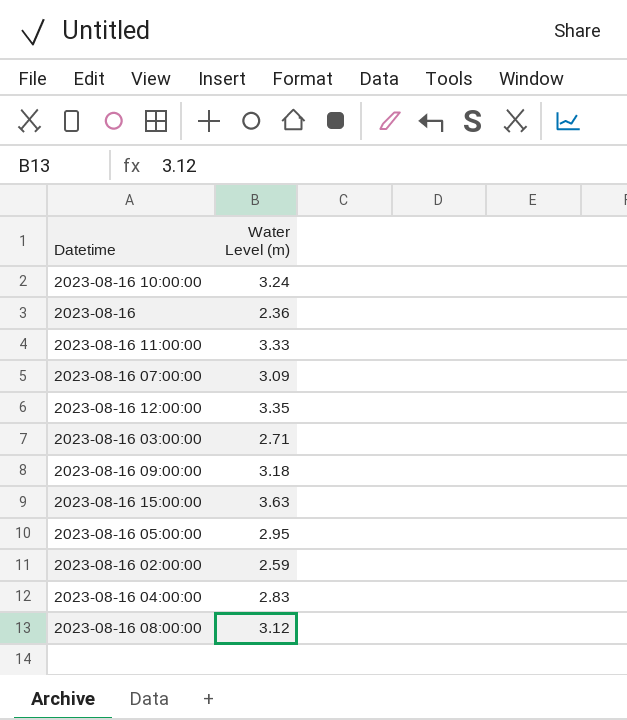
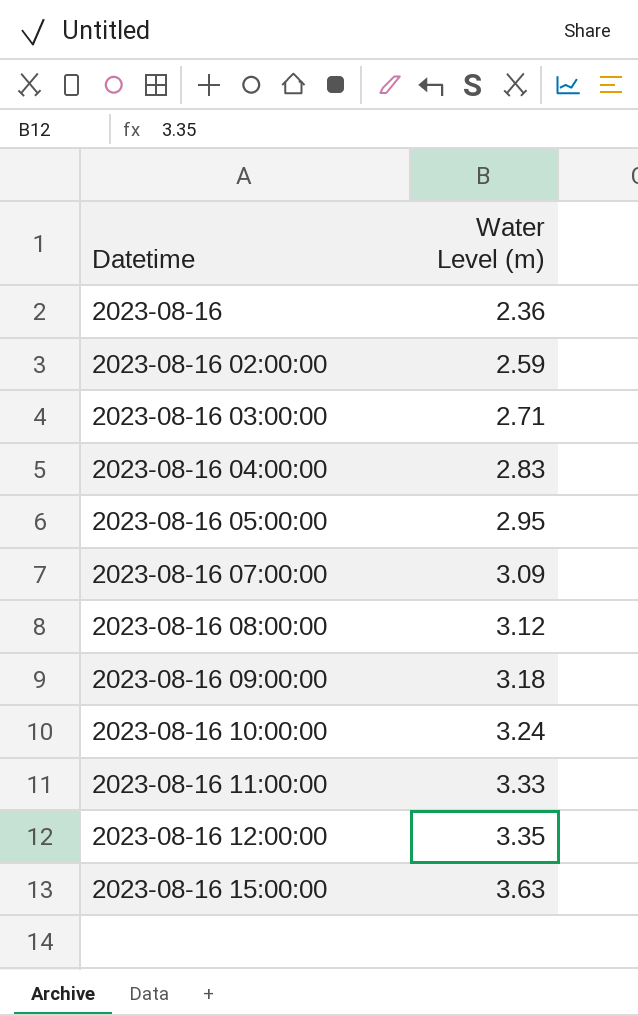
row order: none -> Datetime ascending

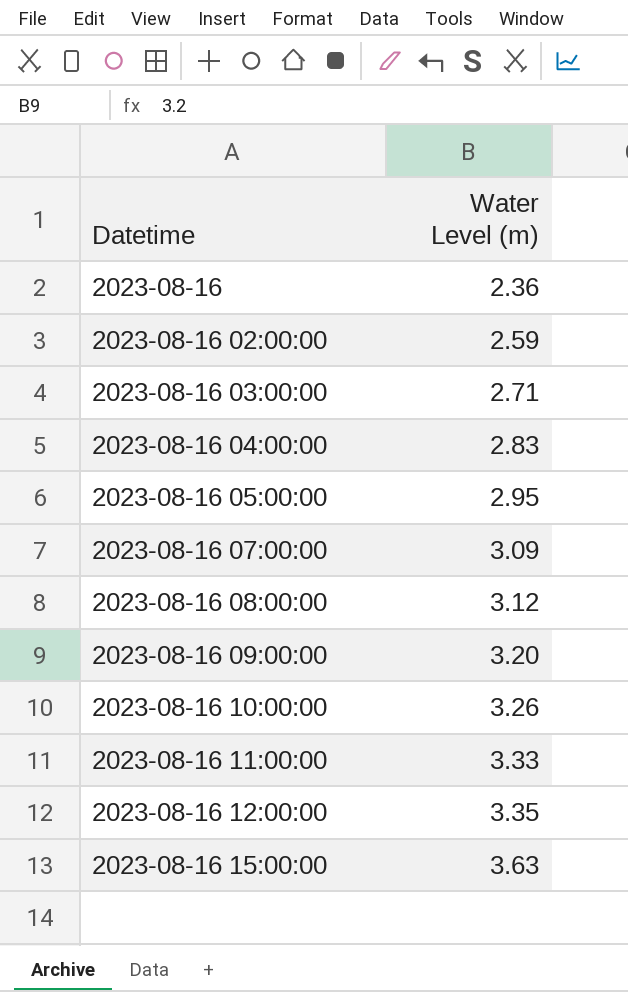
2023-08-16 09:00:00 | Water Level (m): 3.18 -> 3.20
2023-08-16 10:00:00 | Water Level (m): 3.24 -> 3.26

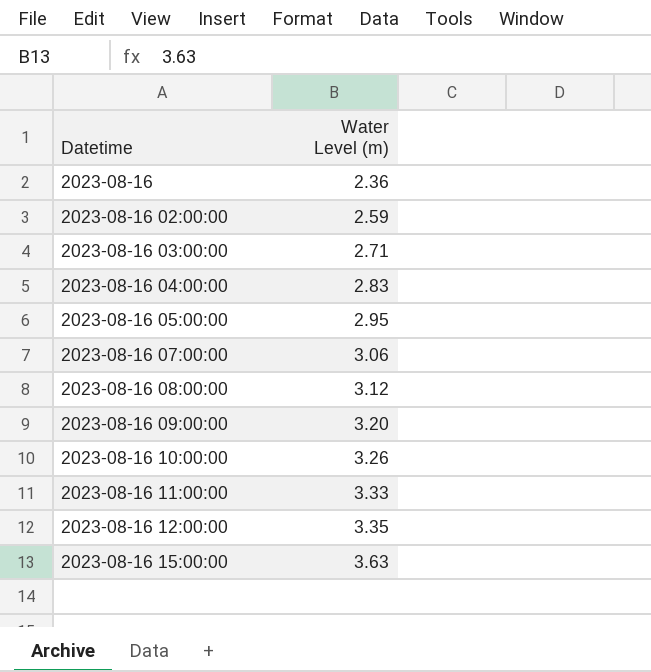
2023-08-16 07:00:00 | Water Level (m): 3.09 -> 3.06

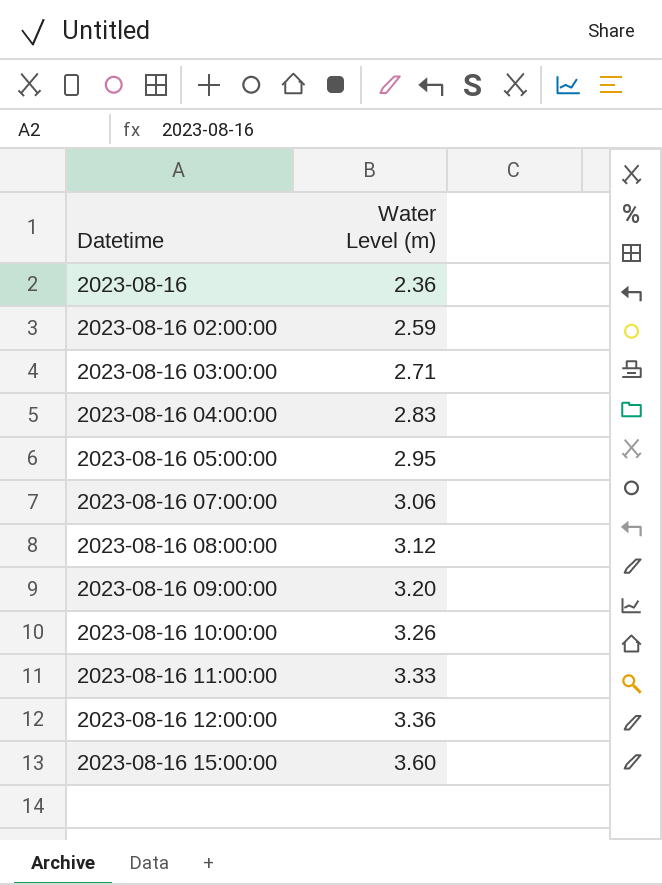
2023-08-16 12:00:00 | Water Level (m): 3.35 -> 3.36
2023-08-16 15:00:00 | Water Level (m): 3.63 -> 3.60

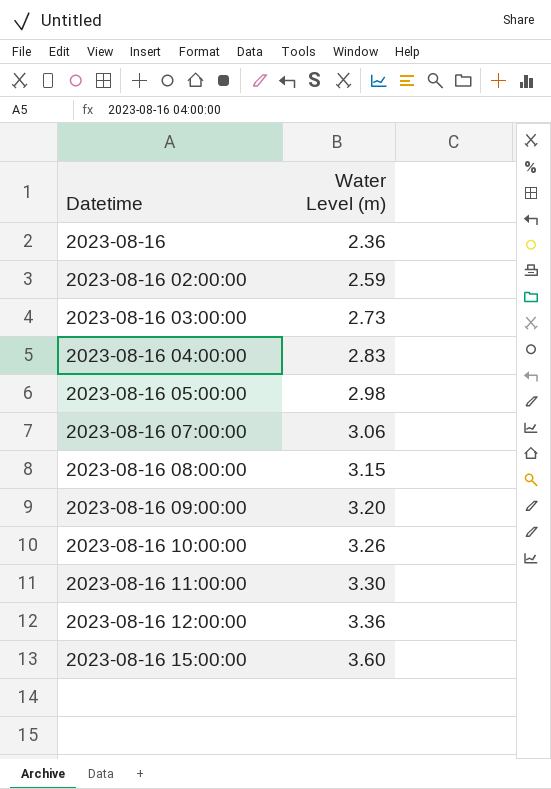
2023-08-16 03:00:00 | Water Level (m): 2.71 -> 2.73
2023-08-16 05:00:00 | Water Level (m): 2.95 -> 2.98
2023-08-16 08:00:00 | Water Level (m): 3.12 -> 3.15
2023-08-16 11:00:00 | Water Level (m): 3.33 -> 3.30

